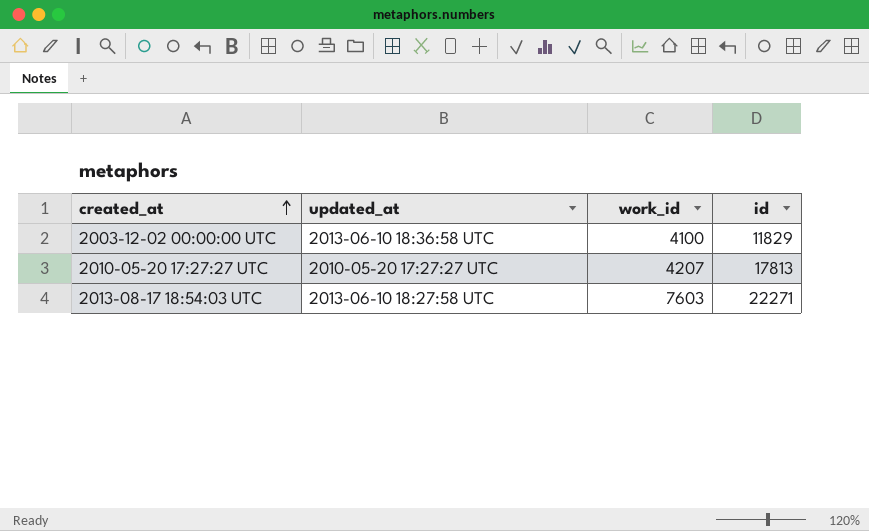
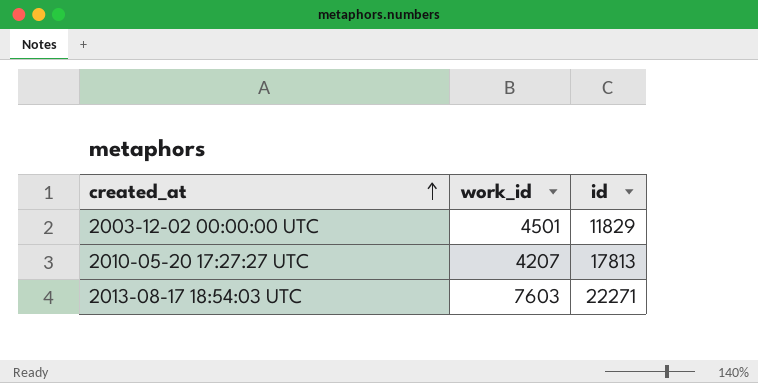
column updated_at | position: 2 -> none
2003-12-02 00:00:00 UTC | work_id: 4100 -> 4501

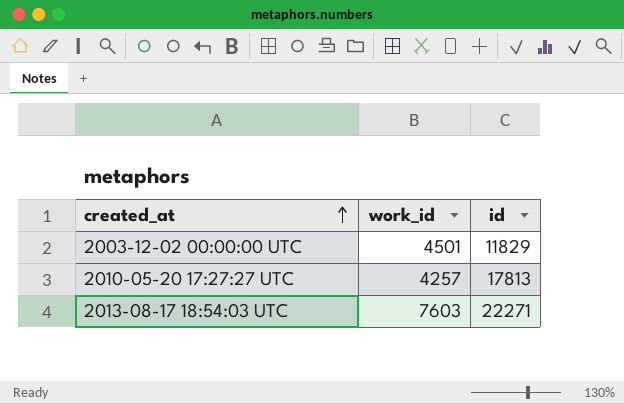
2010-05-20 17:27:27 UTC | work_id: 4207 -> 4257

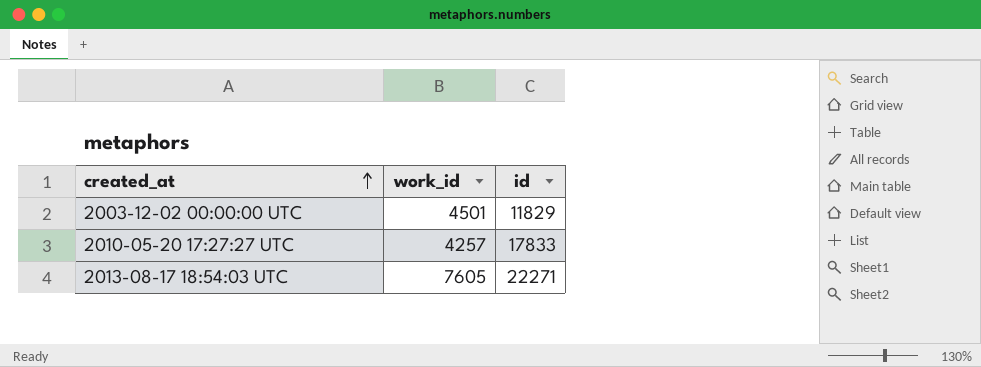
2010-05-20 17:27:27 UTC | id: 17813 -> 17833
2013-08-17 18:54:03 UTC | work_id: 7603 -> 7605

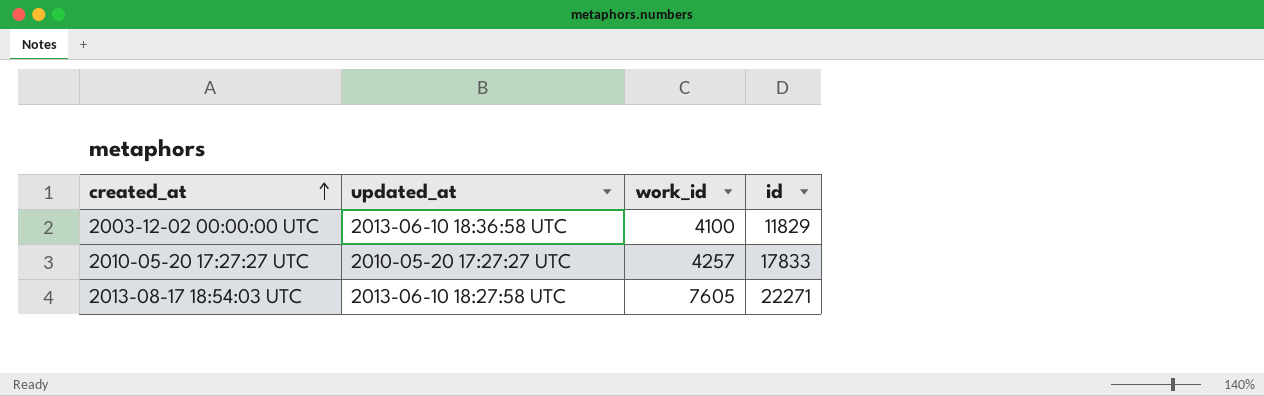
column updated_at | position: none -> 2
2003-12-02 00:00:00 UTC | work_id: 4501 -> 4100

